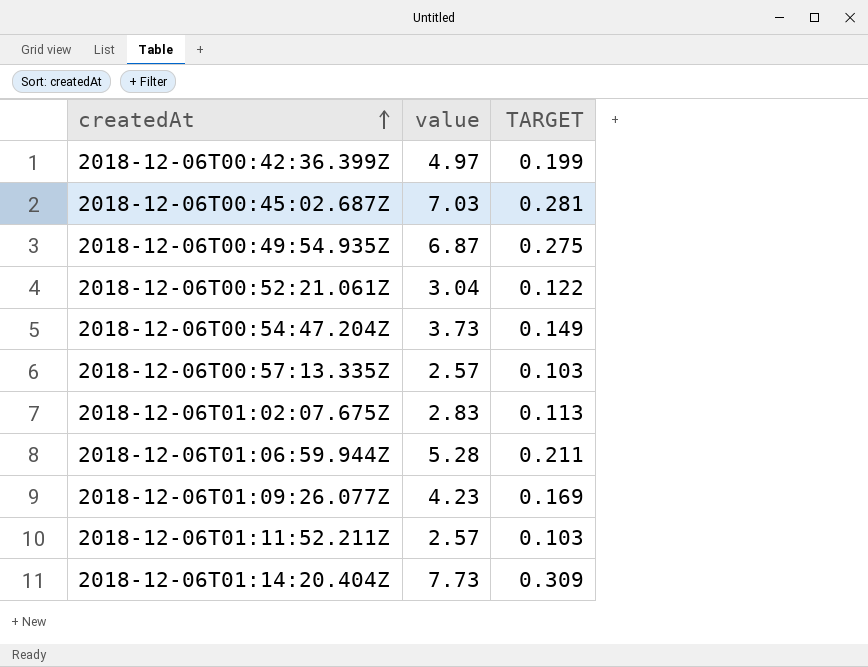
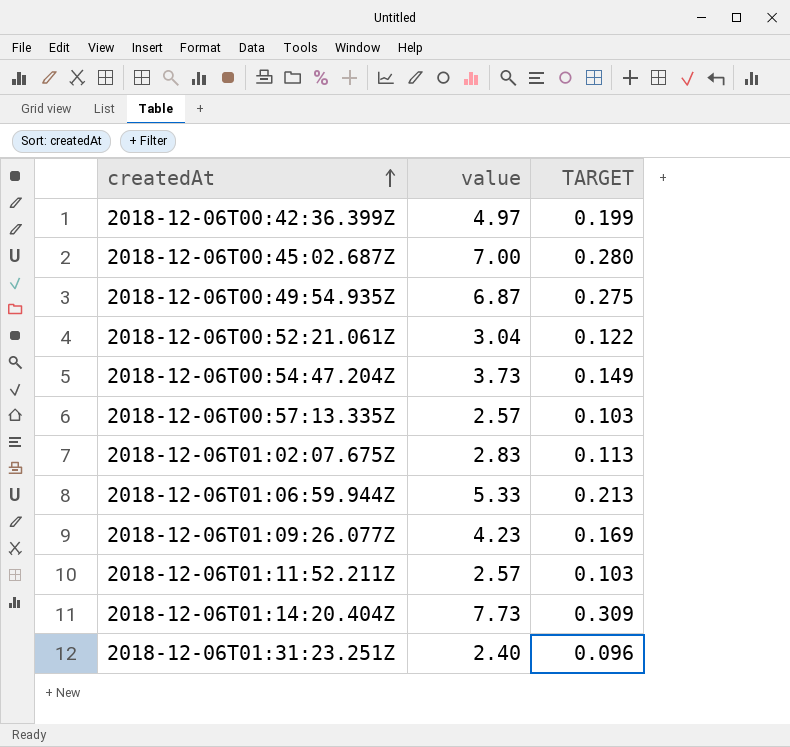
2018-12-06T00:45:02.687Z | value: 7.03 -> 7.00
2018-12-06T00:45:02.687Z | TARGET: 0.281 -> 0.280
2018-12-06T01:06:59.944Z | value: 5.28 -> 5.33
2018-12-06T01:06:59.944Z | TARGET: 0.211 -> 0.213
row 2018-12-06T01:31:23.251Z: none -> 2.40 | 0.096

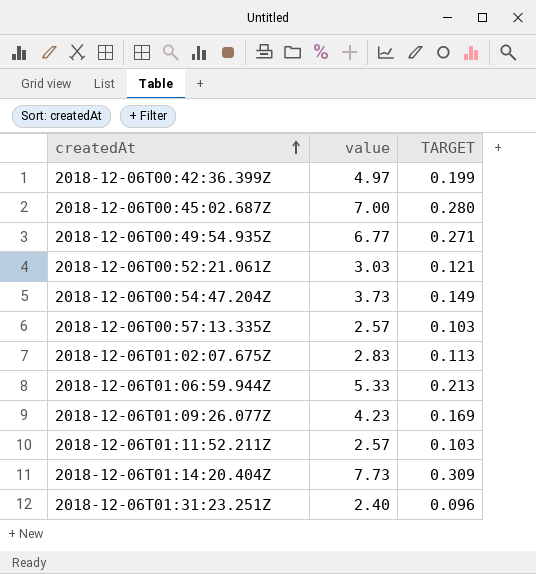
2018-12-06T00:49:54.935Z | value: 6.87 -> 6.77
2018-12-06T00:49:54.935Z | TARGET: 0.275 -> 0.271
2018-12-06T00:52:21.061Z | value: 3.04 -> 3.03
2018-12-06T00:52:21.061Z | TARGET: 0.122 -> 0.121

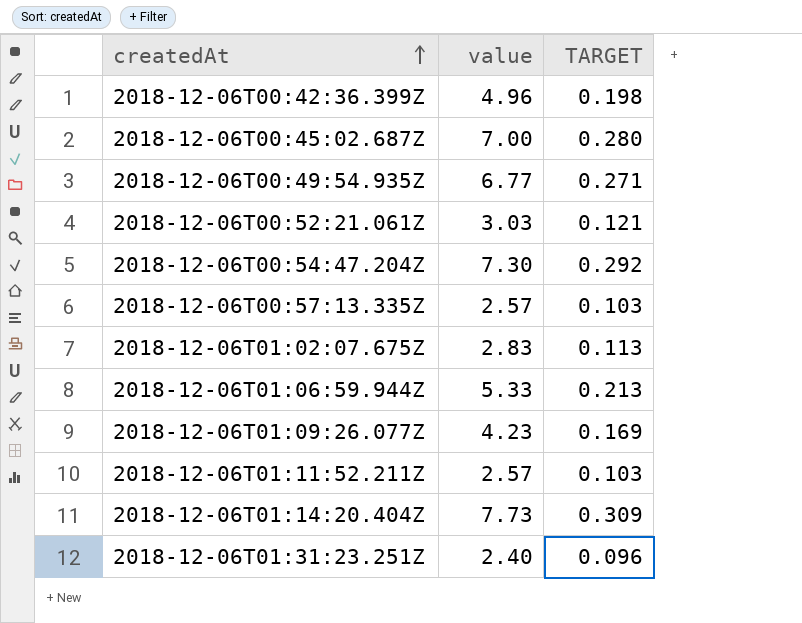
2018-12-06T00:42:36.399Z | value: 4.97 -> 4.96
2018-12-06T00:42:36.399Z | TARGET: 0.199 -> 0.198
2018-12-06T00:54:47.204Z | value: 3.73 -> 7.30
2018-12-06T00:54:47.204Z | TARGET: 0.149 -> 0.292

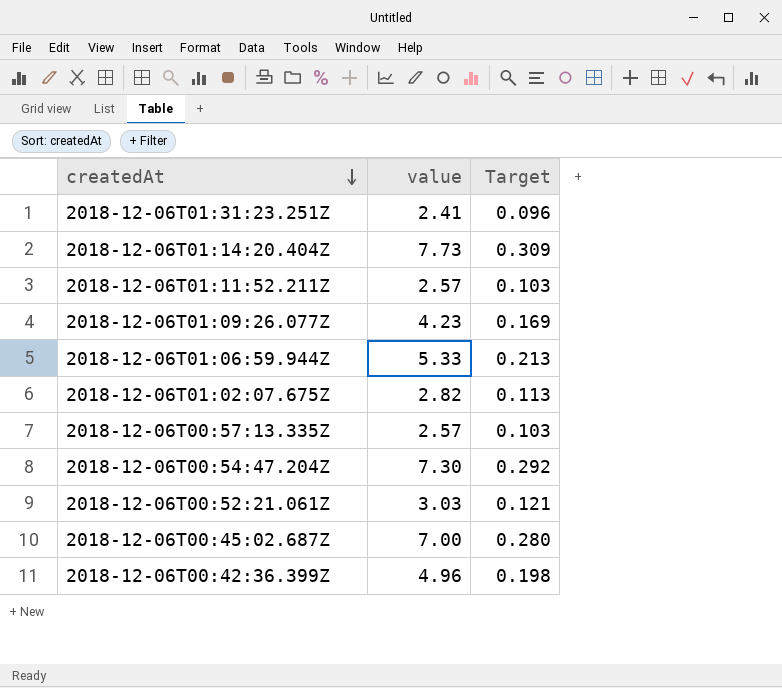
row order: createdAt ascending -> createdAt descending
column name: TARGET -> Target
row 2018-12-06T00:49:54.935Z: 6.77 | 0.271 -> none
2018-12-06T01:31:23.251Z | value: 2.40 -> 2.41
2018-12-06T01:02:07.675Z | value: 2.83 -> 2.82

